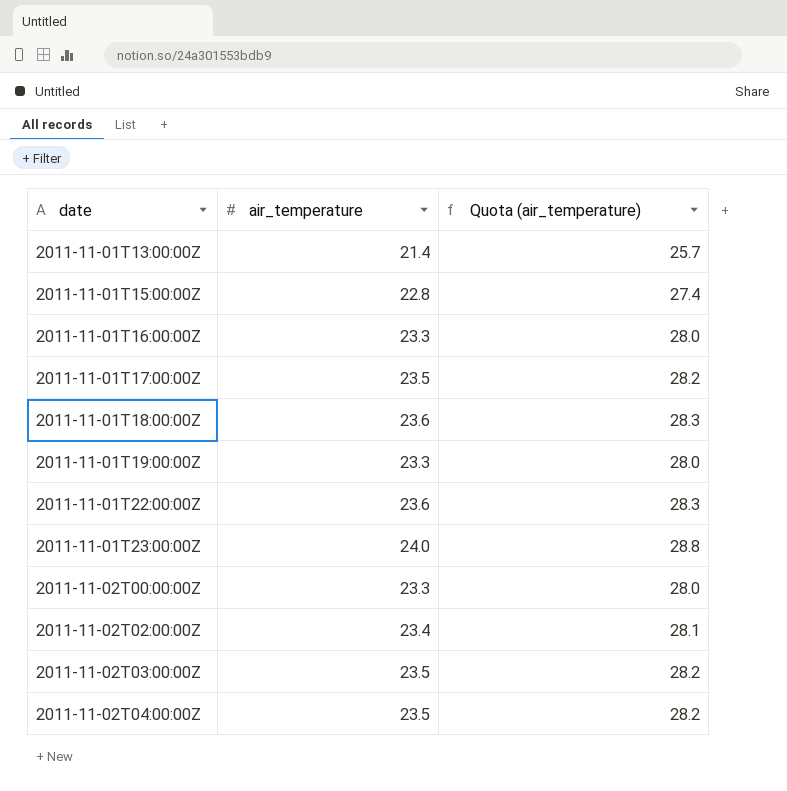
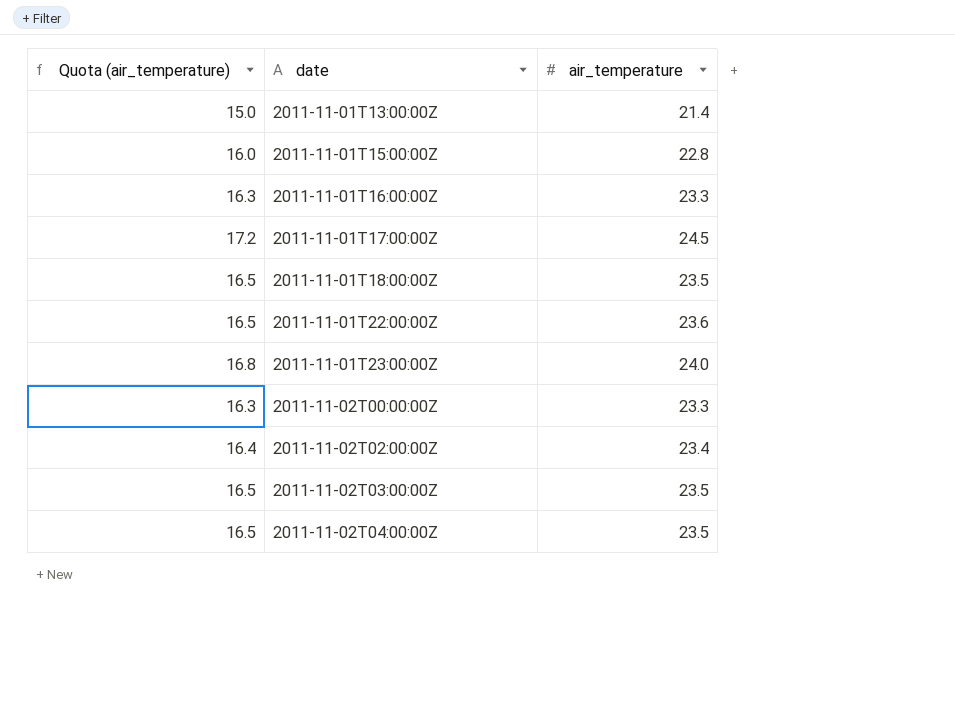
column Quota (air_temperature) | formula: [air_temperature] * 1.2 -> [air_temperature] * 0.7
column Quota (air_temperature) | position: 3 -> 1
row 2011-11-01T19:00:00Z: 23.3 | 28.0 -> none
2011-11-01T17:00:00Z | air_temperature: 23.5 -> 24.5
2011-11-01T18:00:00Z | air_temperature: 23.6 -> 23.5

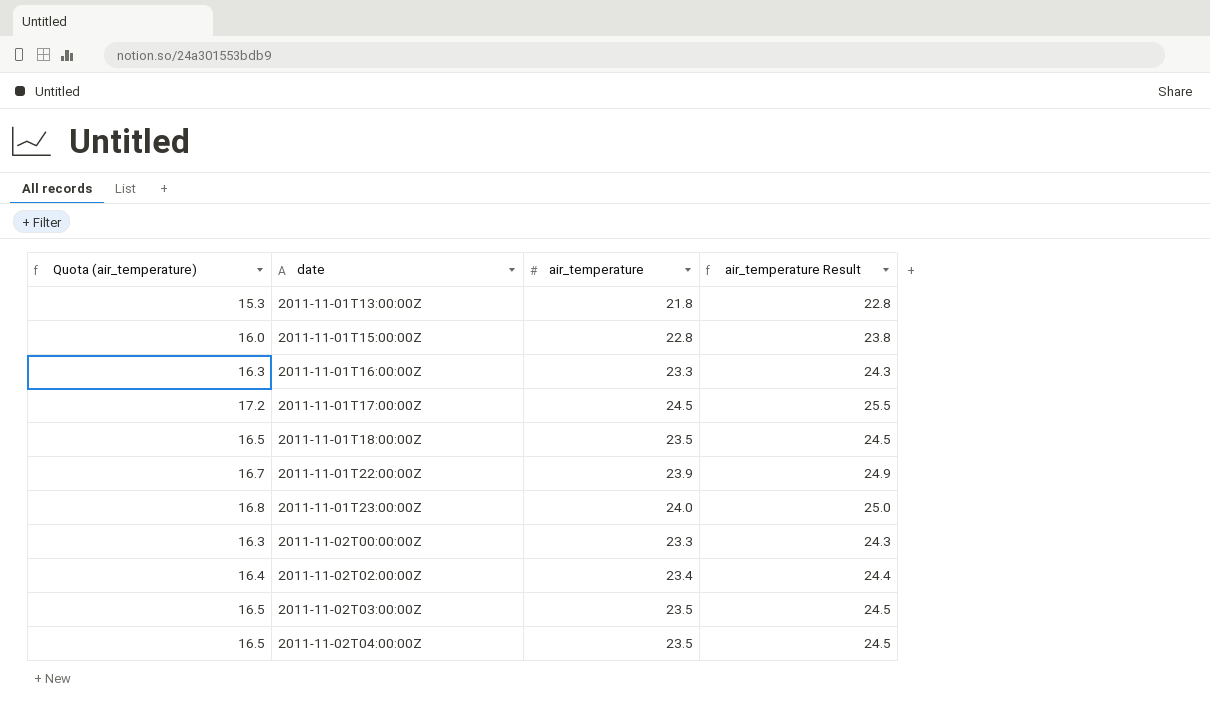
column air_temperature Result | formula: none -> [air_temperature] + 1
2011-11-01T13:00:00Z | Quota (air_temperature): 15.0 -> 15.3
2011-11-01T13:00:00Z | air_temperature: 21.4 -> 21.8
2011-11-01T22:00:00Z | Quota (air_temperature): 16.5 -> 16.7
2011-11-01T22:00:00Z | air_temperature: 23.6 -> 23.9

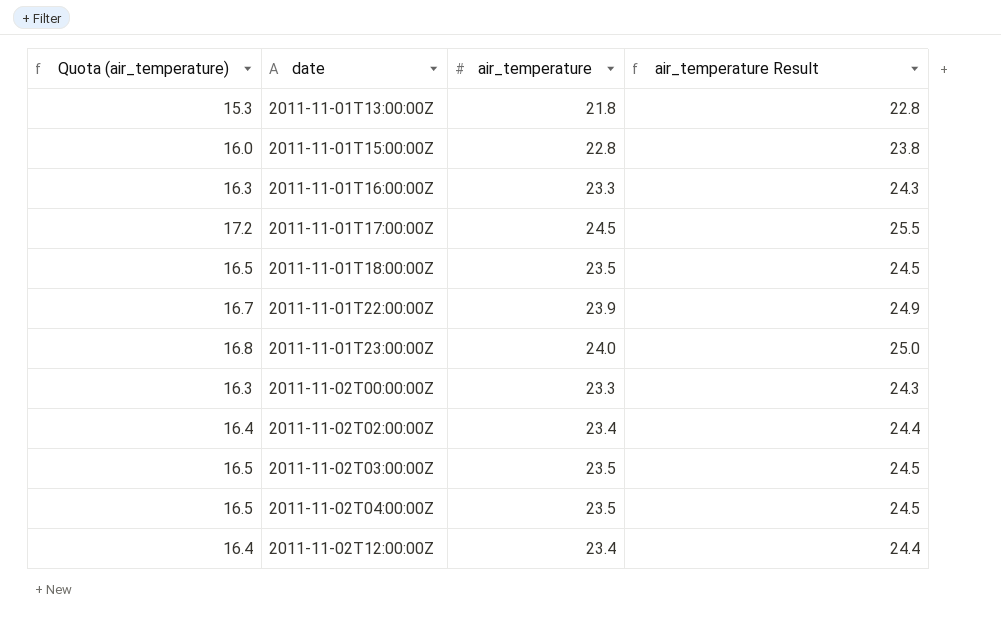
row 2011-11-02T12:00:00Z: none -> 16.4 | 23.4 | 24.4

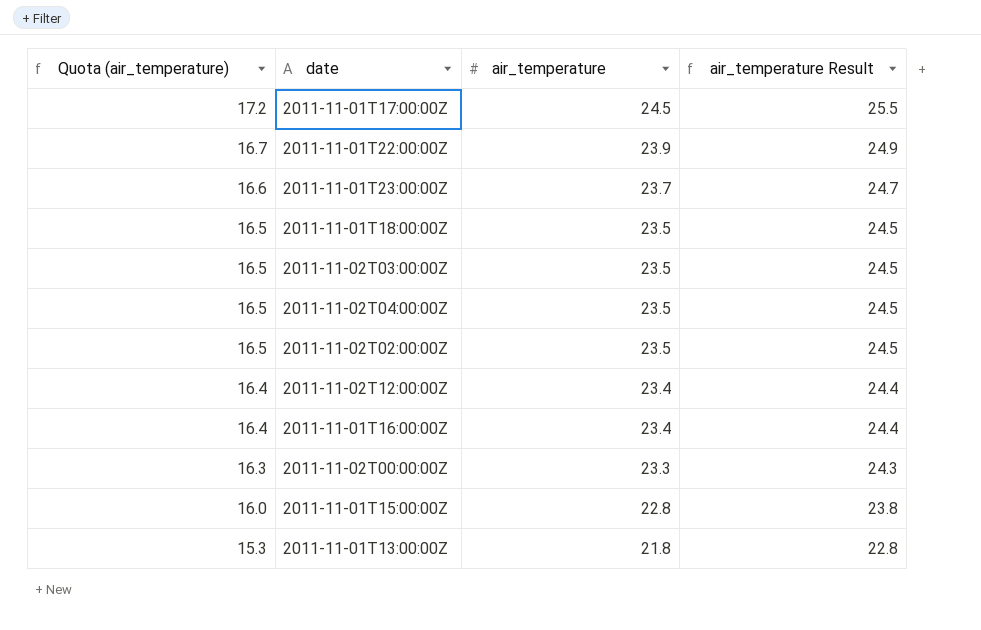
row order: date ascending -> Quota (air_temperature) descending
2011-11-01T23:00:00Z | Quota (air_temperature): 16.8 -> 16.6
2011-11-01T23:00:00Z | air_temperature: 24.0 -> 23.7
2011-11-01T23:00:00Z | air_temperature Result: 25.0 -> 24.7
2011-11-02T02:00:00Z | Quota (air_temperature): 16.4 -> 16.5
2011-11-02T02:00:00Z | air_temperature: 23.4 -> 23.5
2011-11-02T02:00:00Z | air_temperature Result: 24.4 -> 24.5
2011-11-01T16:00:00Z | Quota (air_temperature): 16.3 -> 16.4
2011-11-01T16:00:00Z | air_temperature: 23.3 -> 23.4
2011-11-01T16:00:00Z | air_temperature Result: 24.3 -> 24.4

